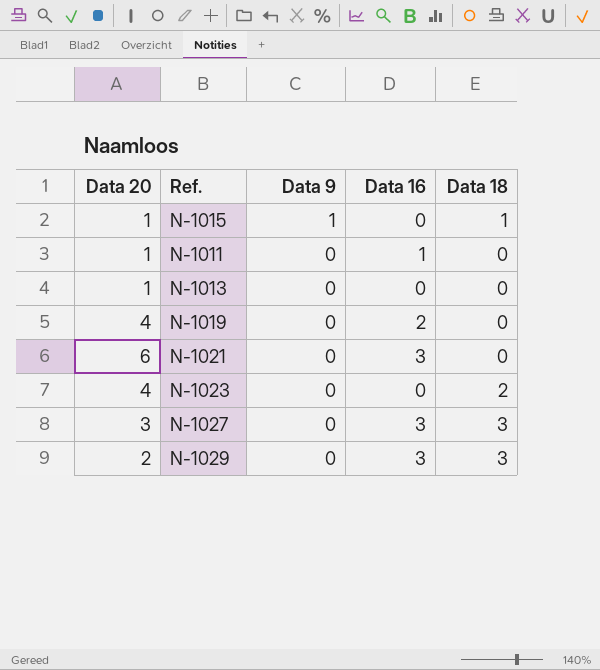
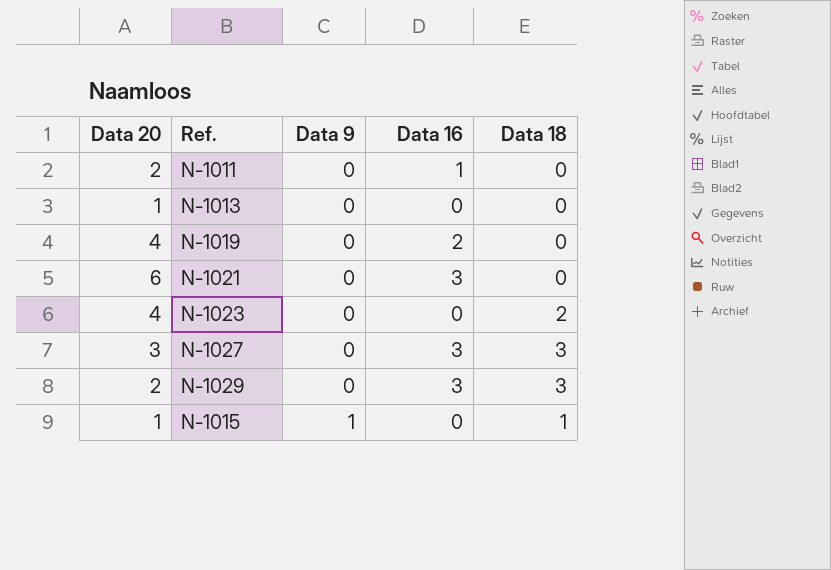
row order: Data 9 descending -> Data 9 ascending
N-1011 | Data 20: 1 -> 2

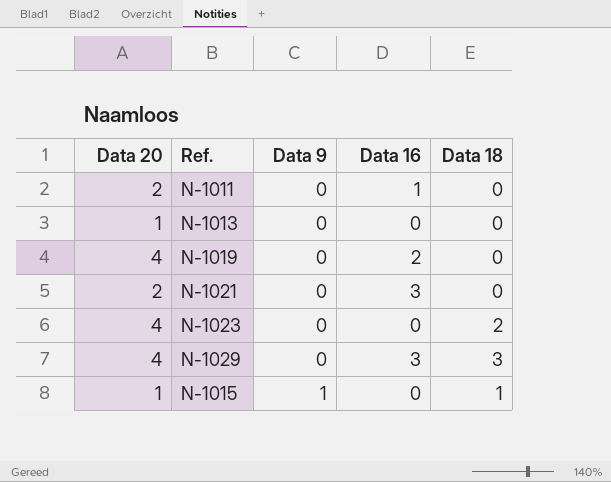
row N-1027: 3 | 0 | 3 | 3 -> none
N-1021 | Data 20: 6 -> 2
N-1029 | Data 20: 2 -> 4

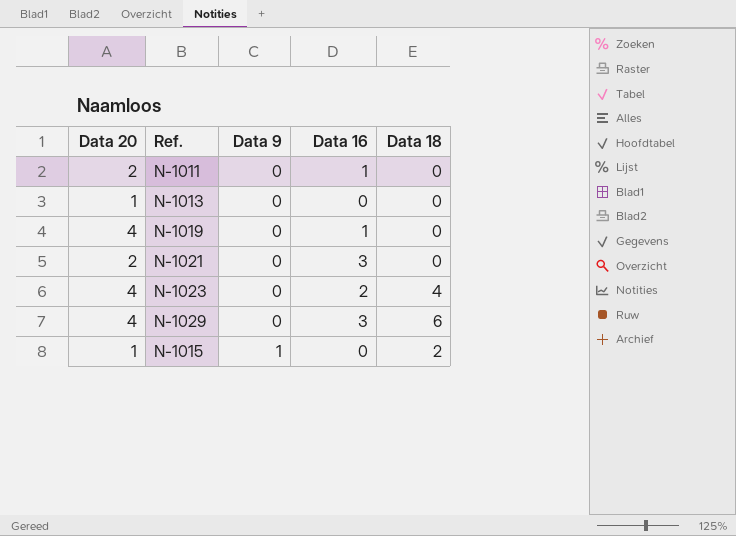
N-1019 | Data 16: 2 -> 1
N-1023 | Data 16: 0 -> 2
N-1023 | Data 18: 2 -> 4
N-1029 | Data 18: 3 -> 6
N-1015 | Data 18: 1 -> 2

